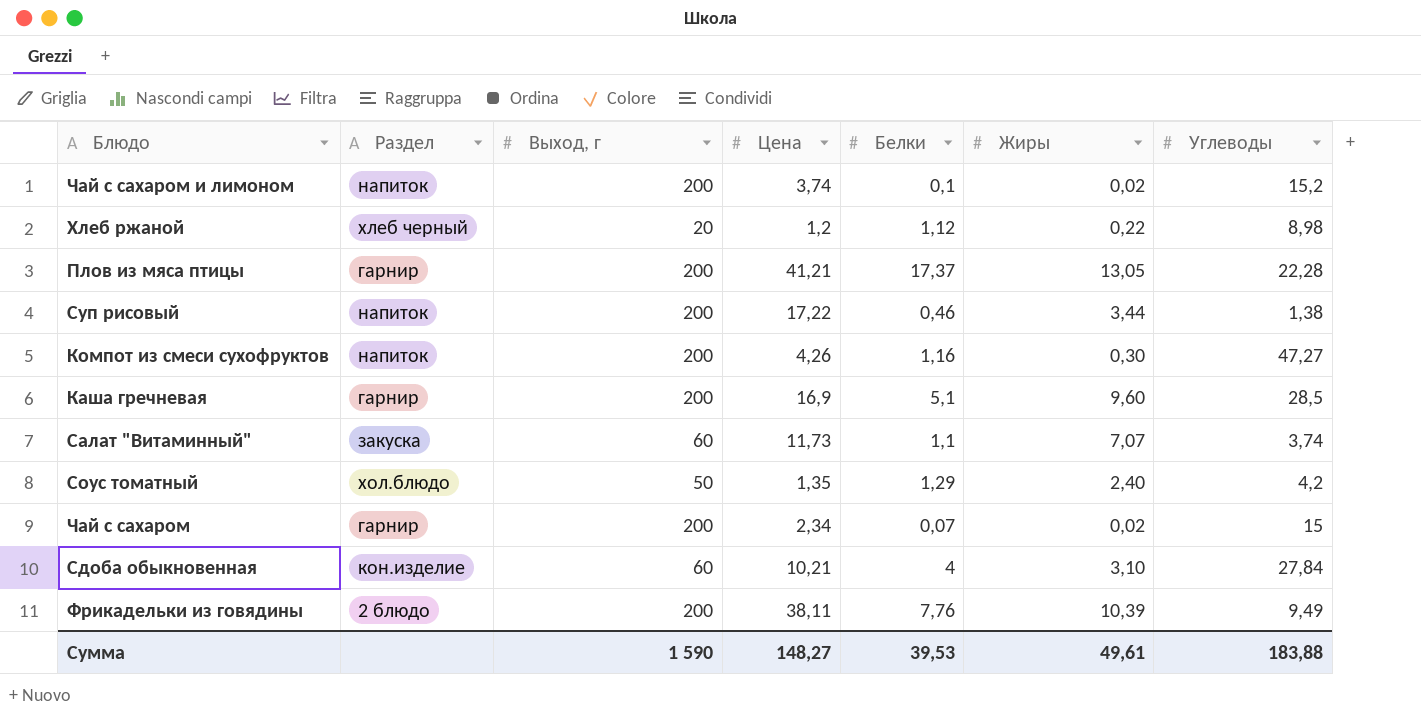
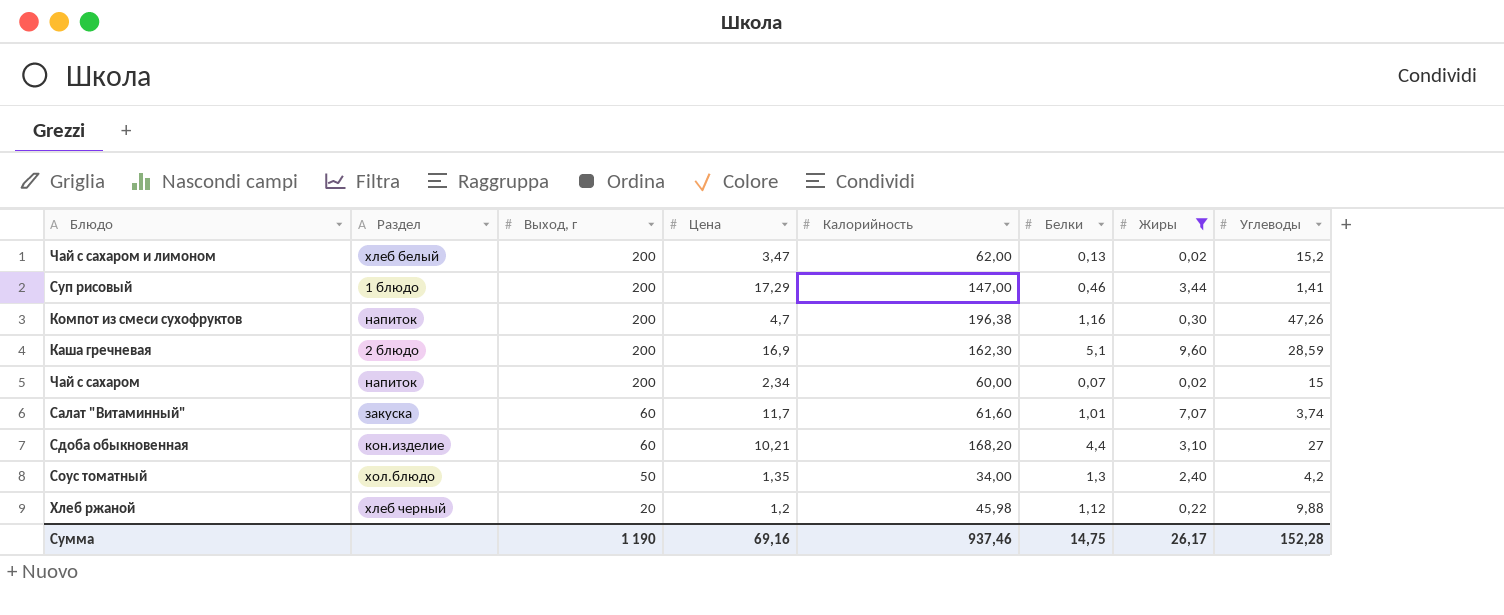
filter: none -> Жиры <= 9,60
row order: none -> Выход, г descending
column Калорийность | position: none -> 5
Чай с сахаром и лимоном | Раздел: напиток -> хлеб белый
Чай с сахаром и лимоном | Цена: 3,74 -> 3,47
Чай с сахаром и лимоном | Белки: 0,1 -> 0,13
Суп рисовый | Раздел: напиток -> 1 блюдо
Суп рисовый | Цена: 17,22 -> 17,29
Суп рисовый | Углеводы: 1,38 -> 1,41
Компот из смеси сухофруктов | Цена: 4,26 -> 4,7
Компот из смеси сухофруктов | Углеводы: 47,27 -> 47,26
Каша гречневая | Раздел: гарнир -> 2 блюдо
Каша гречневая | Углеводы: 28,5 -> 28,59
Чай с сахаром | Раздел: гарнир -> напиток
Салат "Витаминный" | Цена: 11,73 -> 11,7
Салат "Витаминный" | Белки: 1,1 -> 1,01
Сдоба обыкновенная | Белки: 4 -> 4,4
Сдоба обыкновенная | Углеводы: 27,84 -> 27
Соус томатный | Белки: 1,29 -> 1,3
Хлеб ржаной | Углеводы: 8,98 -> 9,88
Сумма | Выход, г: 1 590 -> 1 190
Сумма | Цена: 148,27 -> 69,16
Сумма | Белки: 39,53 -> 14,75
Сумма | Жиры: 49,61 -> 26,17
Сумма | Углеводы: 183,88 -> 152,28

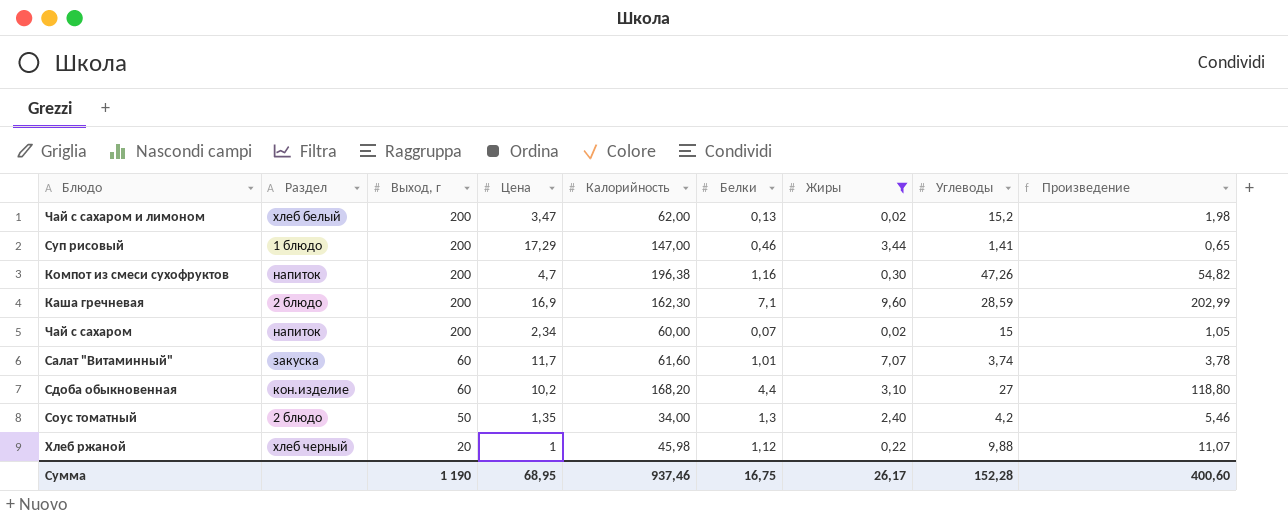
column Произведение | formula: none -> [Белки] * [Углеводы]
Каша гречневая | Белки: 5,1 -> 7,1
Сдоба обыкновенная | Цена: 10,21 -> 10,2
Соус томатный | Раздел: хол.блюдо -> 2 блюдо
Хлеб ржаной | Цена: 1,2 -> 1
Сумма | Цена: 69,16 -> 68,95
Сумма | Белки: 14,75 -> 16,75

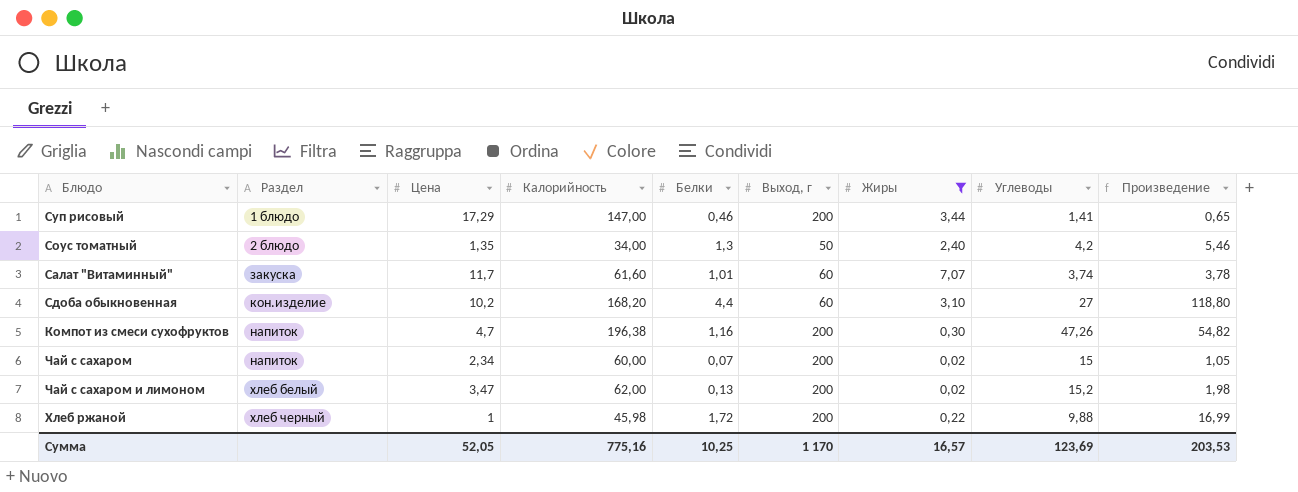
row order: Выход, г descending -> Раздел ascending
column Выход, г | position: 3 -> 6
row Каша гречневая: 2 блюдо | 200 | 16,9 | 162,30 | 7,1 | 9,60 | 28,59 | 202,99 -> none
Хлеб ржаной | Белки: 1,12 -> 1,72
Хлеб ржаной | Выход, г: 20 -> 200
Хлеб ржаной | Произведение: 11,07 -> 16,99
Сумма | Цена: 68,95 -> 52,05
Сумма | Калорийность: 937,46 -> 775,16
Сумма | Белки: 16,75 -> 10,25
Сумма | Выход, г: 1 190 -> 1 170
Сумма | Жиры: 26,17 -> 16,57
Сумма | Углеводы: 152,28 -> 123,69
Сумма | Произведение: 400,60 -> 203,53

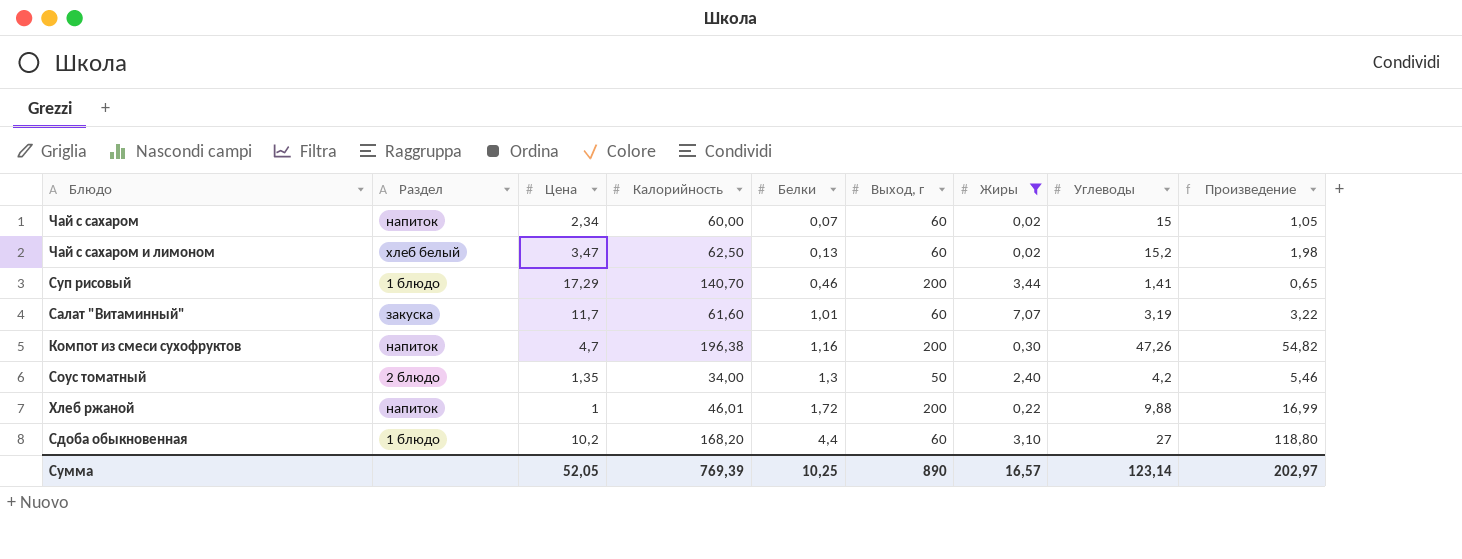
row order: Раздел ascending -> Белки ascending
Чай с сахаром | Выход, г: 200 -> 60
Чай с сахаром и лимоном | Калорийность: 62,00 -> 62,50
Чай с сахаром и лимоном | Выход, г: 200 -> 60
Суп рисовый | Калорийность: 147,00 -> 140,70
Салат "Витаминный" | Углеводы: 3,74 -> 3,19
Салат "Витаминный" | Произведение: 3,78 -> 3,22
Хлеб ржаной | Раздел: хлеб черный -> напиток
Хлеб ржаной | Калорийность: 45,98 -> 46,01
Сдоба обыкновенная | Раздел: кон.изделие -> 1 блюдо
Сумма | Калорийность: 775,16 -> 769,39
Сумма | Выход, г: 1 170 -> 890
Сумма | Углеводы: 123,69 -> 123,14
Сумма | Произведение: 203,53 -> 202,97

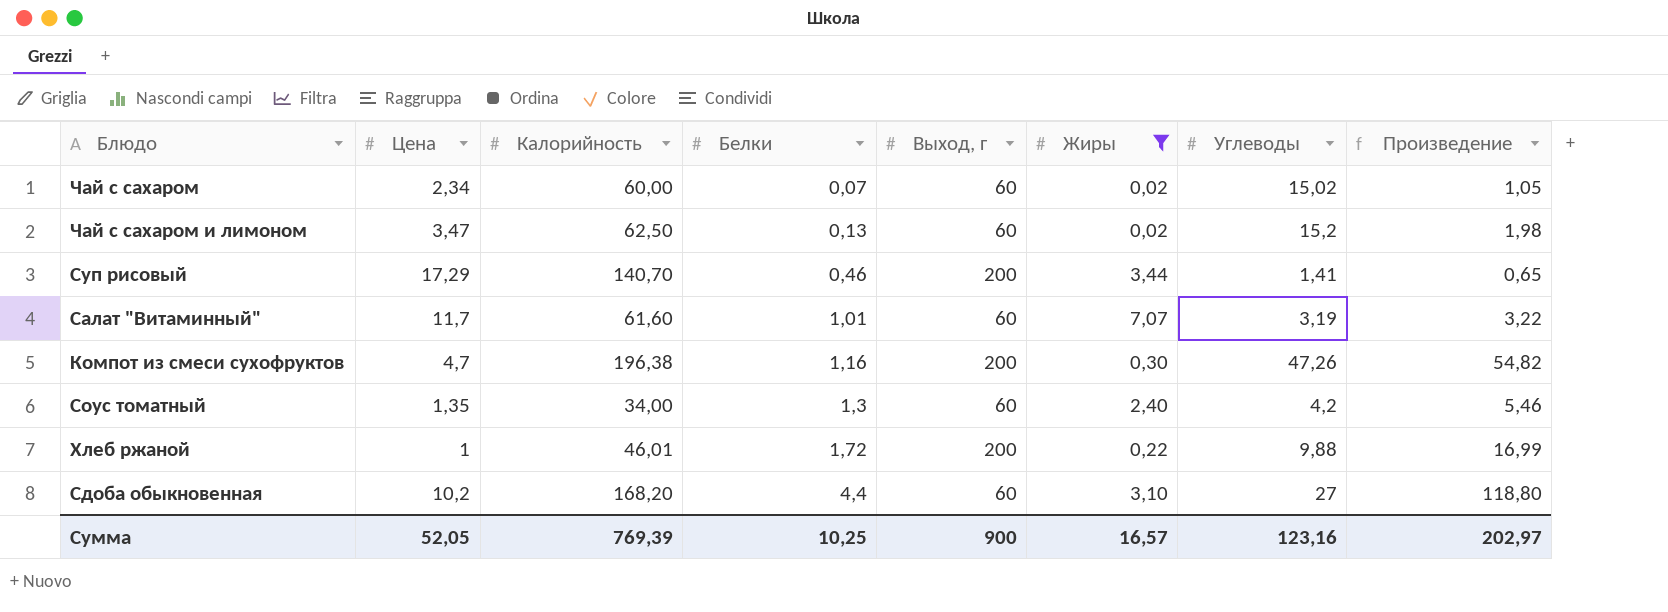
column Раздел | position: 2 -> none
Чай с сахаром | Углеводы: 15 -> 15,02
Соус томатный | Выход, г: 50 -> 60
Сумма | Выход, г: 890 -> 900
Сумма | Углеводы: 123,14 -> 123,16

